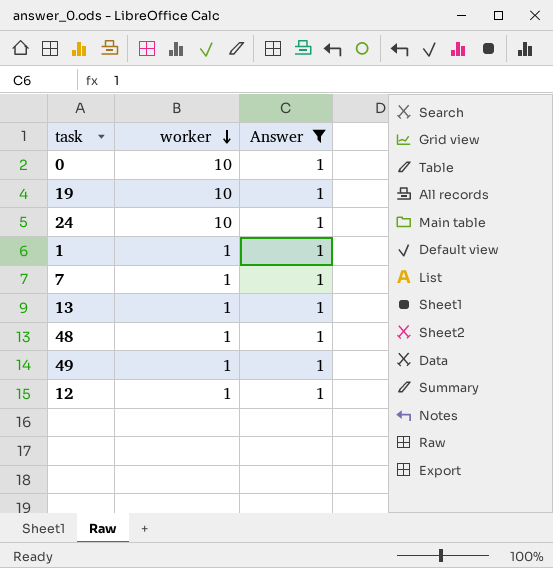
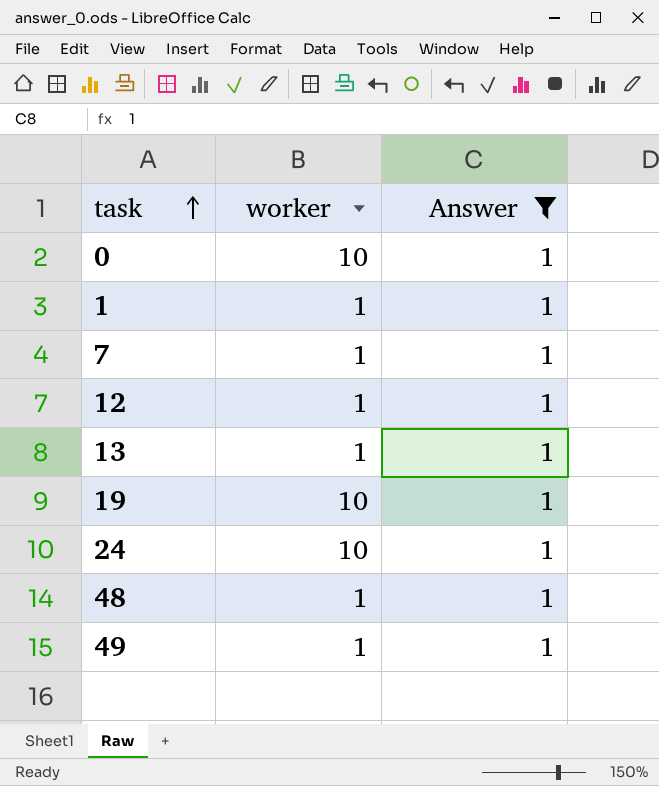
row order: worker descending -> task ascending

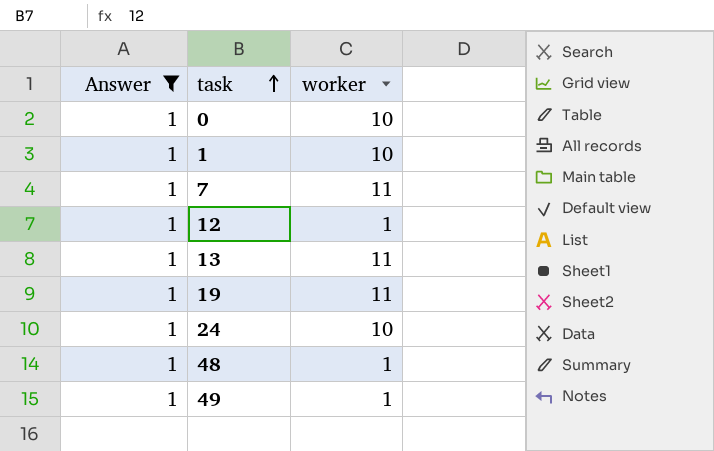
column Answer | position: 3 -> 1
1 | worker: 1 -> 10
7 | worker: 1 -> 11
13 | worker: 1 -> 11
19 | worker: 10 -> 11

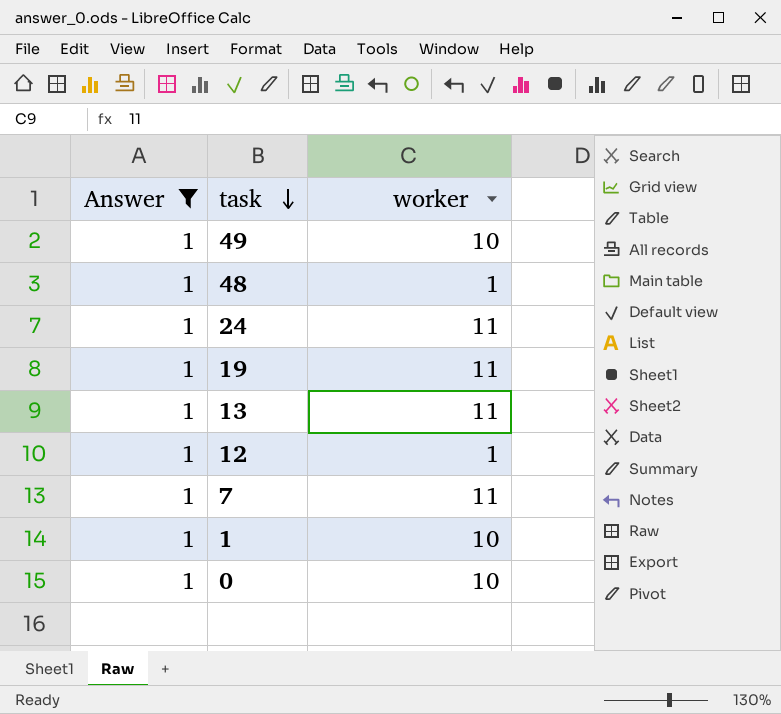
row order: task ascending -> task descending
49 | worker: 1 -> 10
24 | worker: 10 -> 11

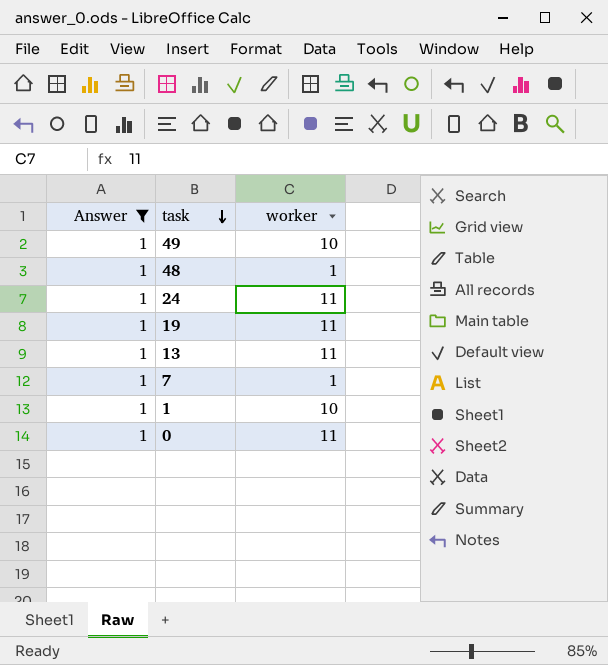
row 12: 1 | 1 -> none
7 | worker: 11 -> 1
0 | worker: 10 -> 11

